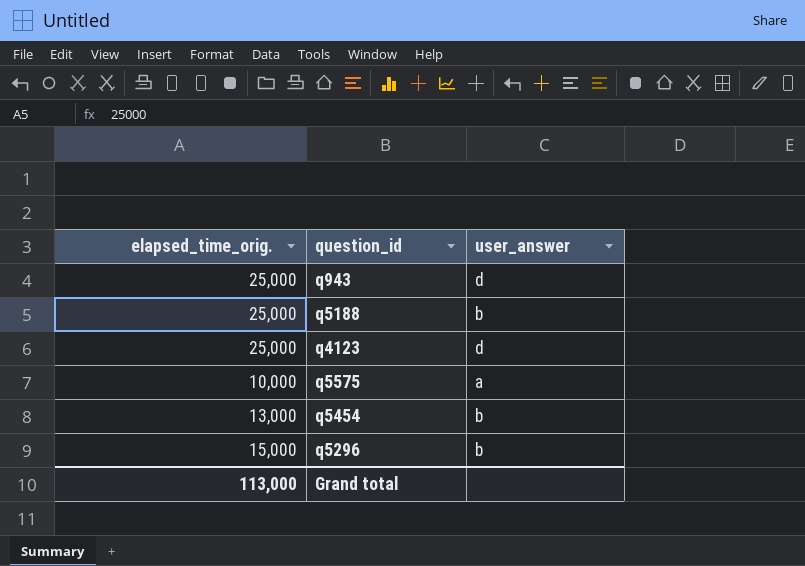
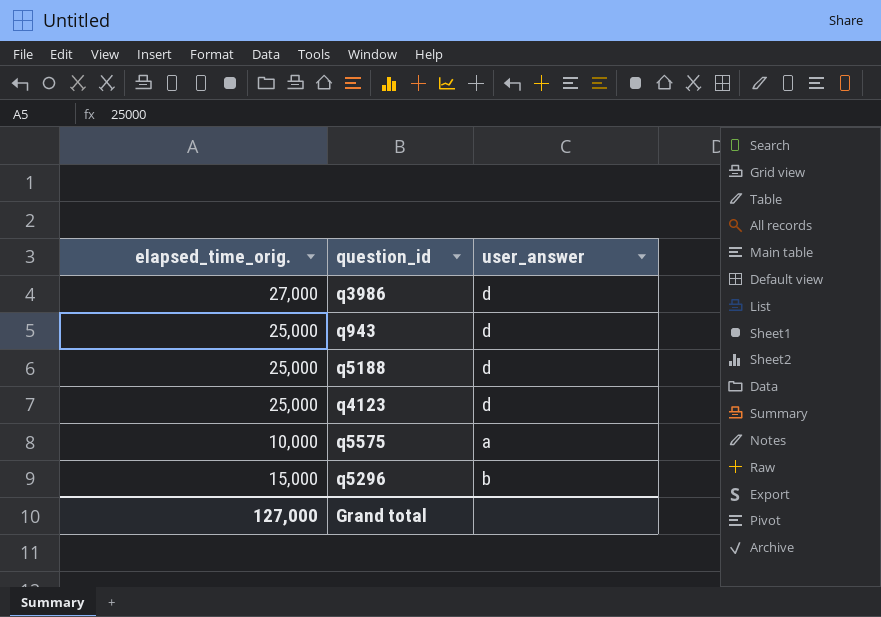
row q5454: 13,000 | b -> none
row q3986: none -> 27,000 | d
q5188 | user_answer: b -> d
Grand total | elapsed_time_orig.: 113,000 -> 127,000

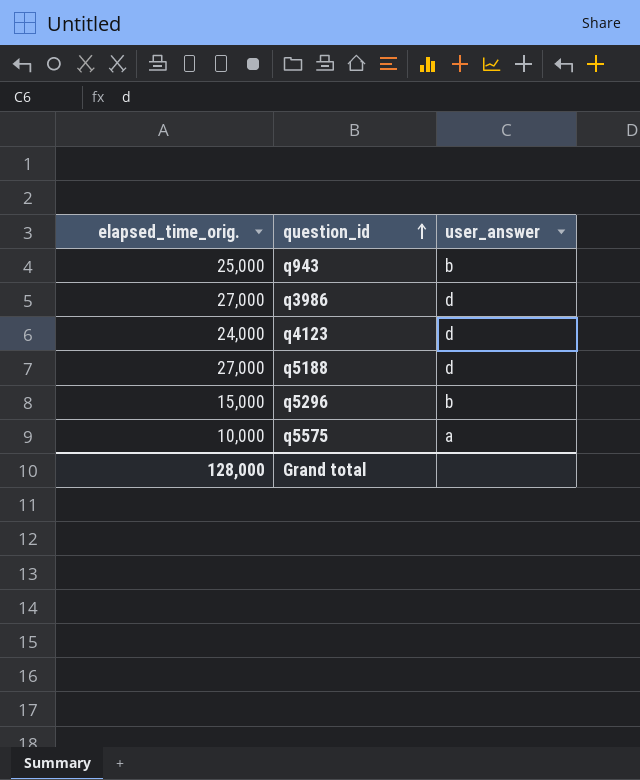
row order: none -> question_id ascending
q943 | user_answer: d -> b
q4123 | elapsed_time_orig.: 25,000 -> 24,000
q5188 | elapsed_time_orig.: 25,000 -> 27,000
Grand total | elapsed_time_orig.: 127,000 -> 128,000

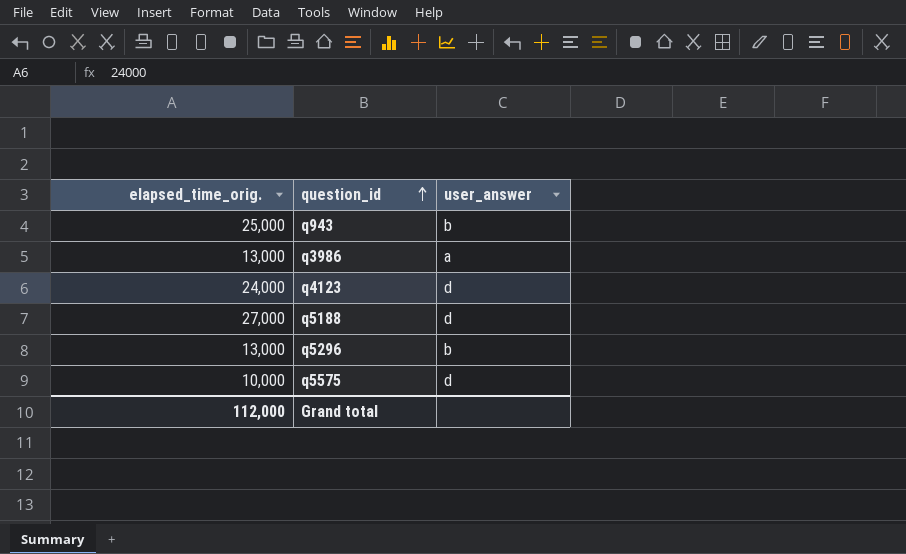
q3986 | elapsed_time_orig.: 27,000 -> 13,000
q3986 | user_answer: d -> a
q5296 | elapsed_time_orig.: 15,000 -> 13,000
q5575 | user_answer: a -> d
Grand total | elapsed_time_orig.: 128,000 -> 112,000

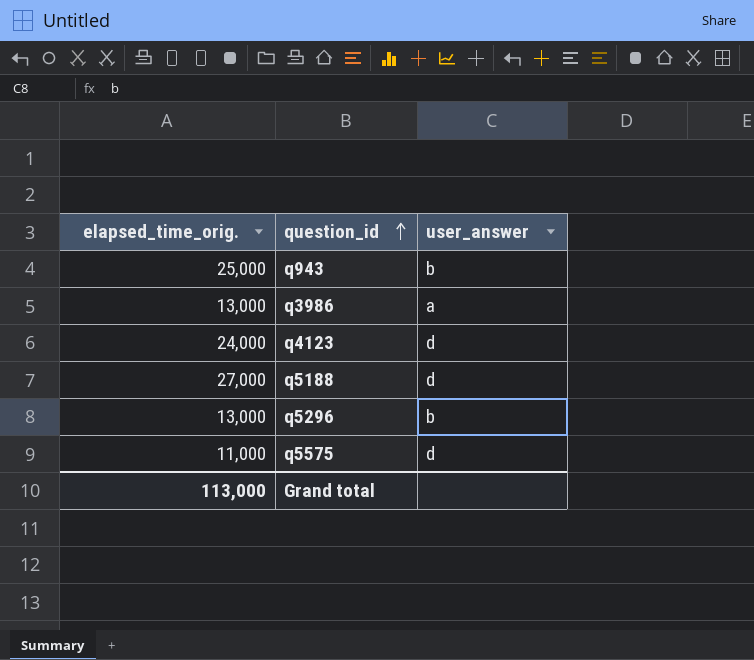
q5575 | elapsed_time_orig.: 10,000 -> 11,000
Grand total | elapsed_time_orig.: 112,000 -> 113,000

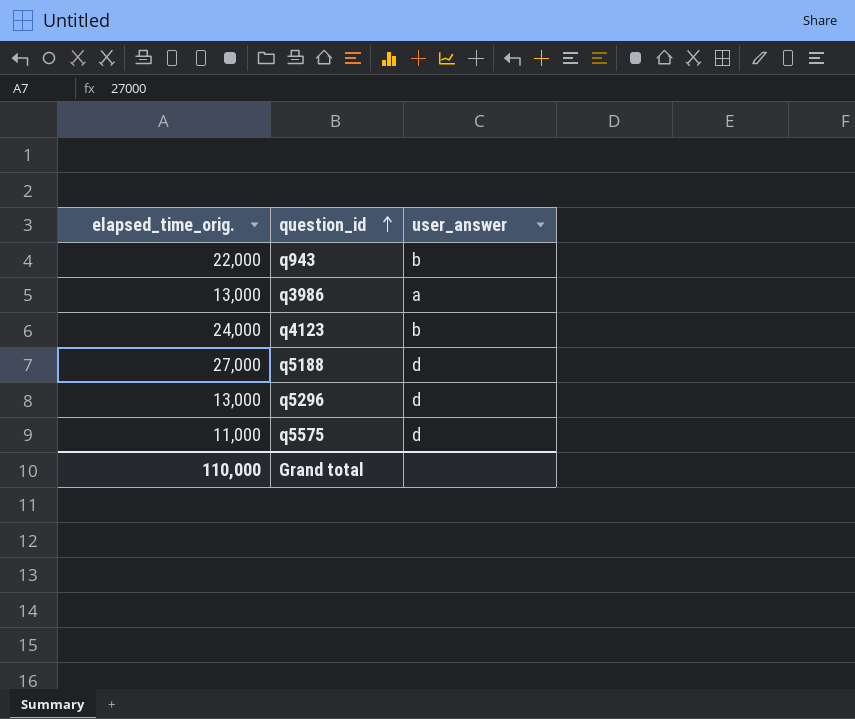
q943 | elapsed_time_orig.: 25,000 -> 22,000
q4123 | user_answer: d -> b
q5296 | user_answer: b -> d
Grand total | elapsed_time_orig.: 113,000 -> 110,000

